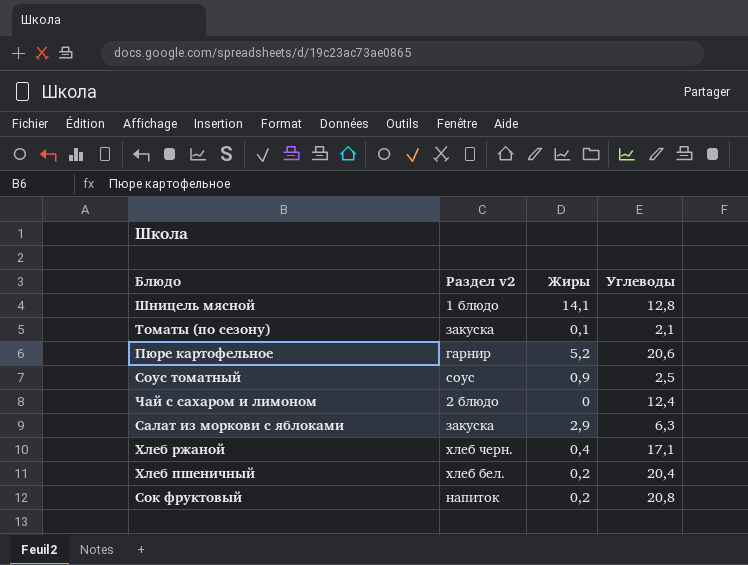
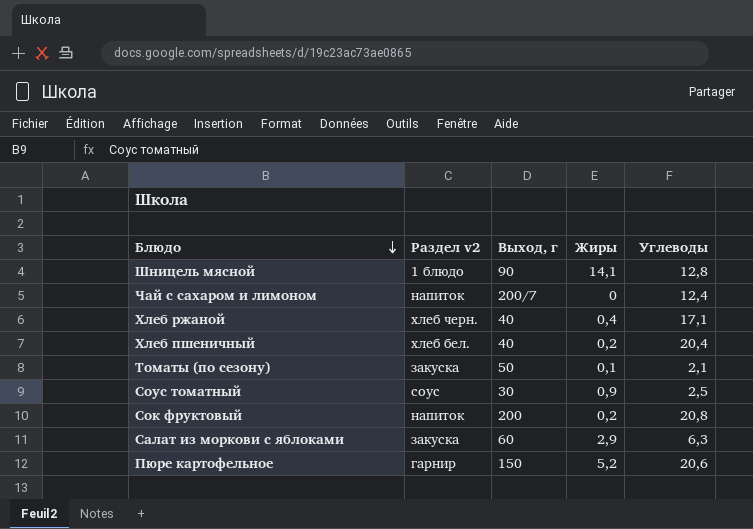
row order: none -> Блюдо descending
column Выход, г | position: none -> 3
Чай с сахаром и лимоном | Раздел v2: 2 блюдо -> напиток

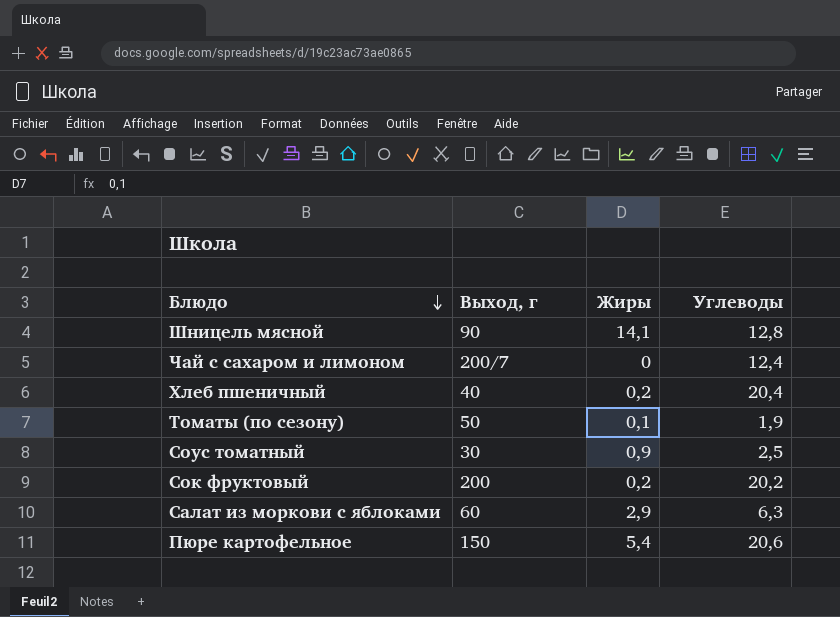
column Раздел v2 | position: 2 -> none
row Хлеб ржаной: хлеб черн. | 40 | 0,4 | 17,1 -> none
Томаты (по сезону) | Углеводы: 2,1 -> 1,9
Сок фруктовый | Углеводы: 20,8 -> 20,2
Пюре картофельное | Жиры: 5,2 -> 5,4

